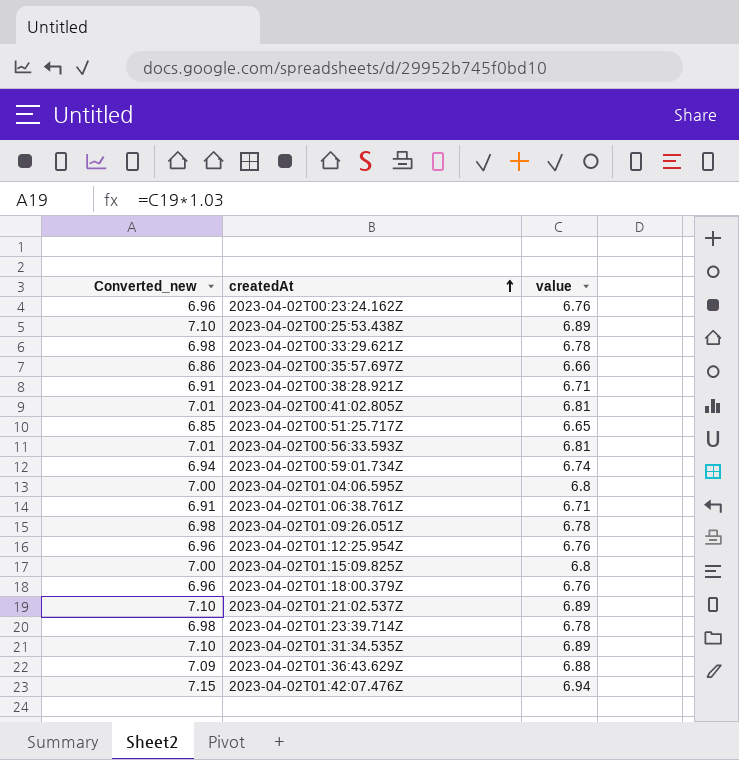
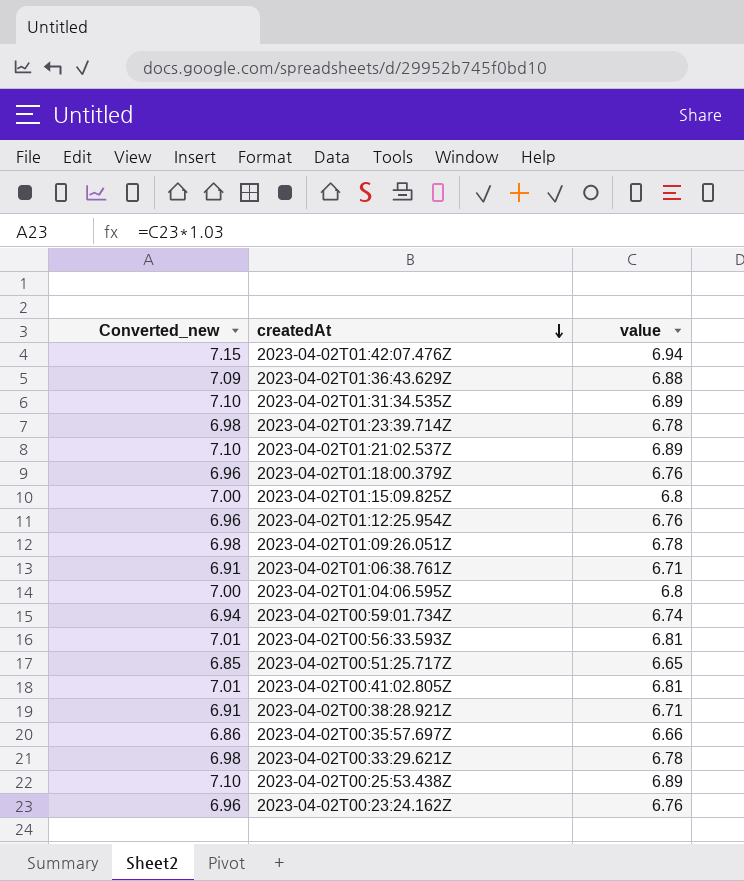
row order: createdAt ascending -> createdAt descending

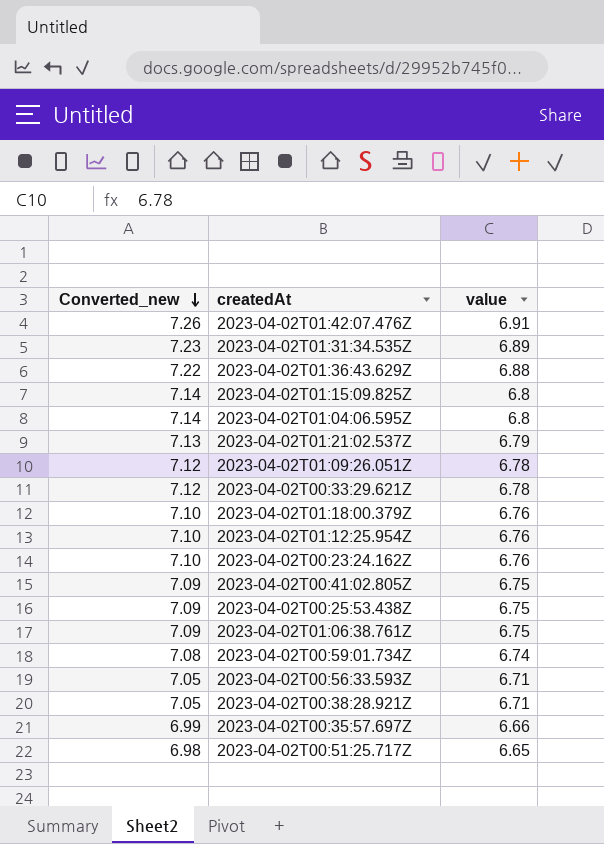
row order: createdAt descending -> Converted_new descending
column Converted_new | formula: [value] * 1.03 -> [value] * 1.05
row 2023-04-02T01:23:39.714Z: 6.98 | 6.78 -> none
2023-04-02T01:42:07.476Z | value: 6.94 -> 6.91
2023-04-02T01:21:02.537Z | value: 6.89 -> 6.79
2023-04-02T00:41:02.805Z | value: 6.81 -> 6.75
2023-04-02T00:25:53.438Z | value: 6.89 -> 6.75
2023-04-02T01:06:38.761Z | value: 6.71 -> 6.75
2023-04-02T00:56:33.593Z | value: 6.81 -> 6.71

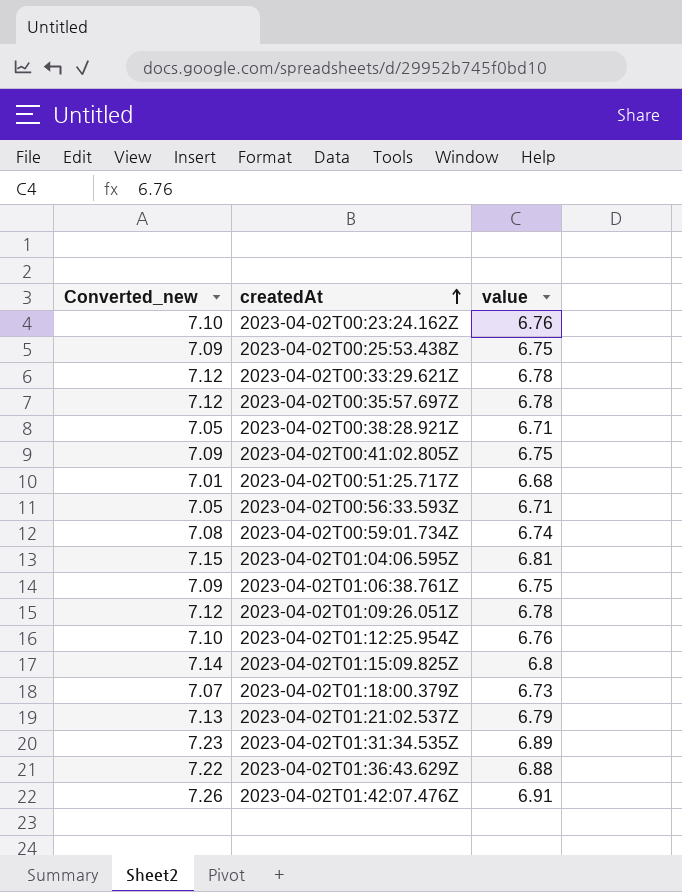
row order: Converted_new descending -> createdAt ascending
2023-04-02T00:35:57.697Z | Converted_new: 6.99 -> 7.12
2023-04-02T00:35:57.697Z | value: 6.66 -> 6.78
2023-04-02T00:51:25.717Z | Converted_new: 6.98 -> 7.01
2023-04-02T00:51:25.717Z | value: 6.65 -> 6.68
2023-04-02T01:04:06.595Z | Converted_new: 7.14 -> 7.15
2023-04-02T01:04:06.595Z | value: 6.8 -> 6.81
2023-04-02T01:18:00.379Z | Converted_new: 7.10 -> 7.07
2023-04-02T01:18:00.379Z | value: 6.76 -> 6.73

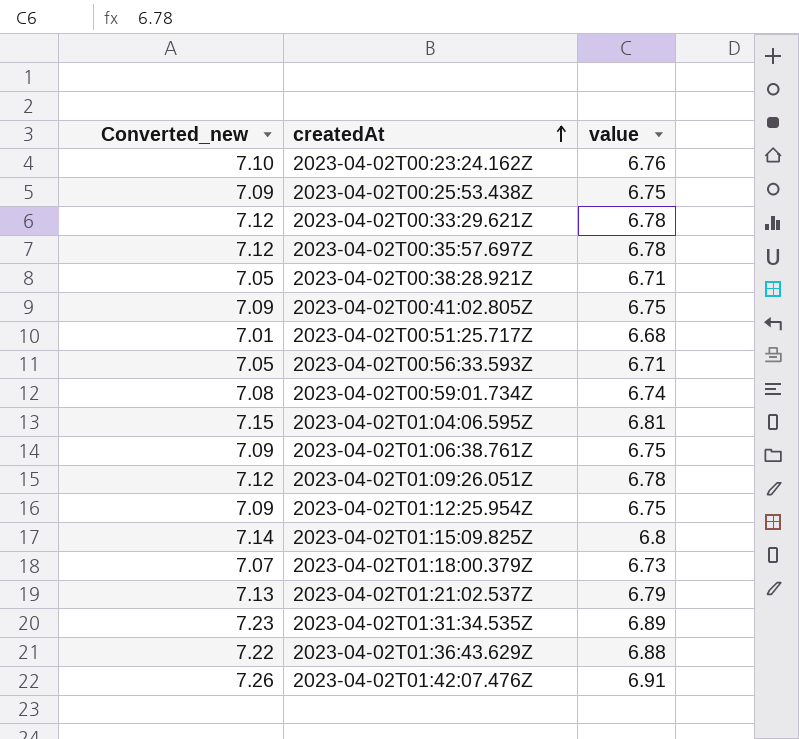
2023-04-02T01:12:25.954Z | Converted_new: 7.10 -> 7.09
2023-04-02T01:12:25.954Z | value: 6.76 -> 6.75

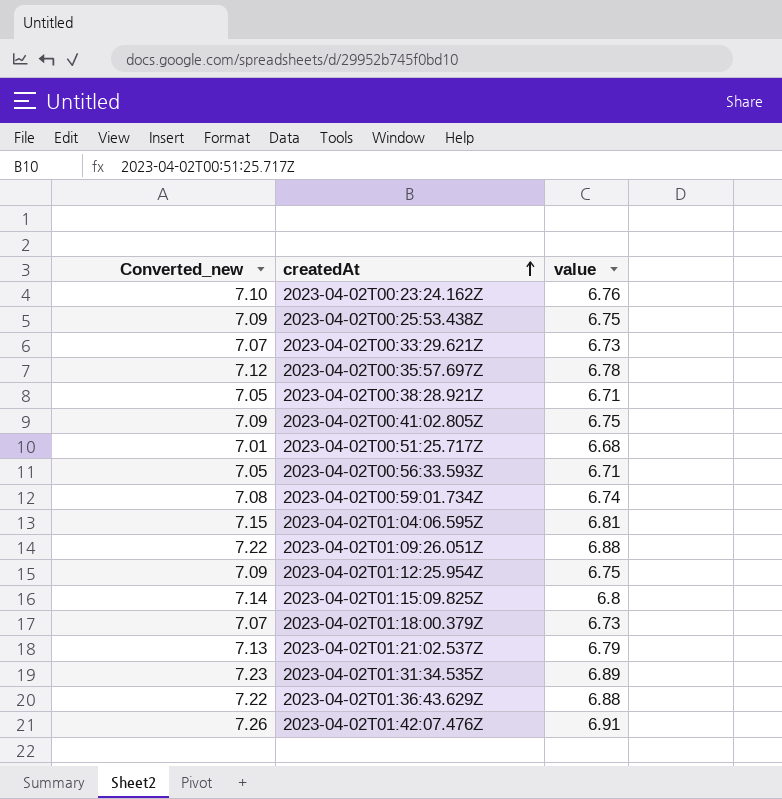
row 2023-04-02T01:06:38.761Z: 7.09 | 6.75 -> none
2023-04-02T00:33:29.621Z | Converted_new: 7.12 -> 7.07
2023-04-02T00:33:29.621Z | value: 6.78 -> 6.73
2023-04-02T01:09:26.051Z | Converted_new: 7.12 -> 7.22
2023-04-02T01:09:26.051Z | value: 6.78 -> 6.88

